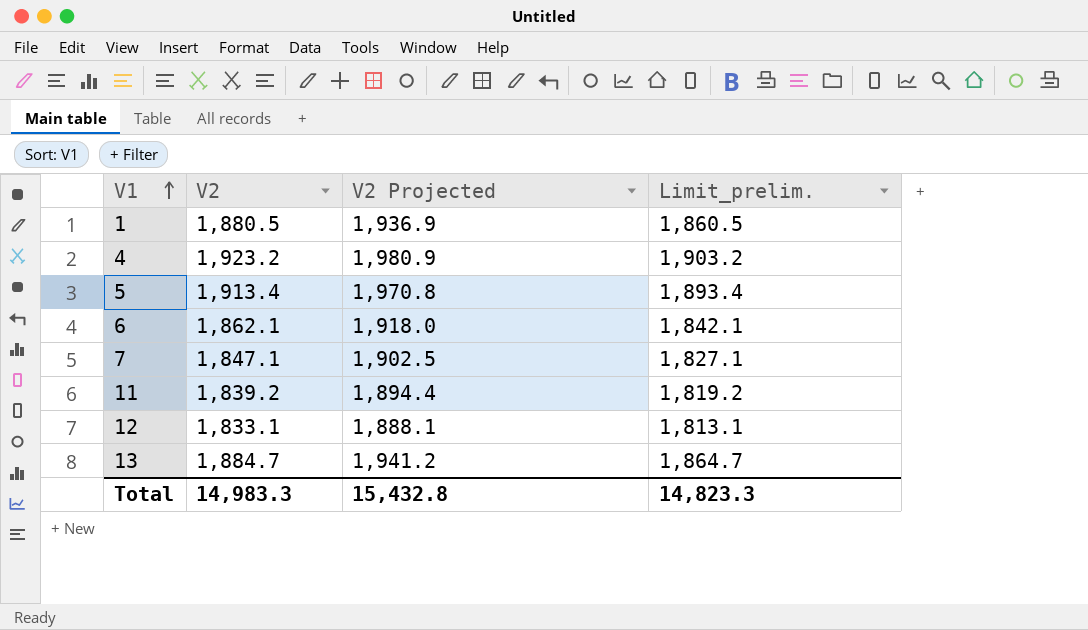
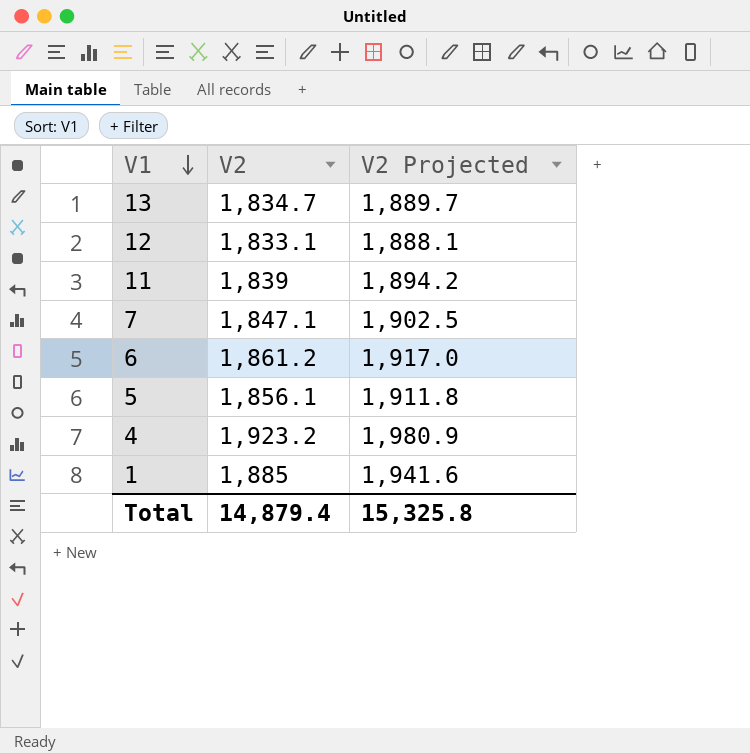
row order: V1 ascending -> V1 descending
column Limit_prelim. | formula: [V2] - 20 -> none
13 | V2: 1,884.7 -> 1,834.7
13 | V2 Projected: 1,941.2 -> 1,889.7
11 | V2: 1,839.2 -> 1,839
11 | V2 Projected: 1,894.4 -> 1,894.2
6 | V2: 1,862.1 -> 1,861.2
6 | V2 Projected: 1,918.0 -> 1,917.0
5 | V2: 1,913.4 -> 1,856.1
5 | V2 Projected: 1,970.8 -> 1,911.8
1 | V2: 1,880.5 -> 1,885
1 | V2 Projected: 1,936.9 -> 1,941.6
Total | V2: 14,983.3 -> 14,879.4
Total | V2 Projected: 15,432.8 -> 15,325.8

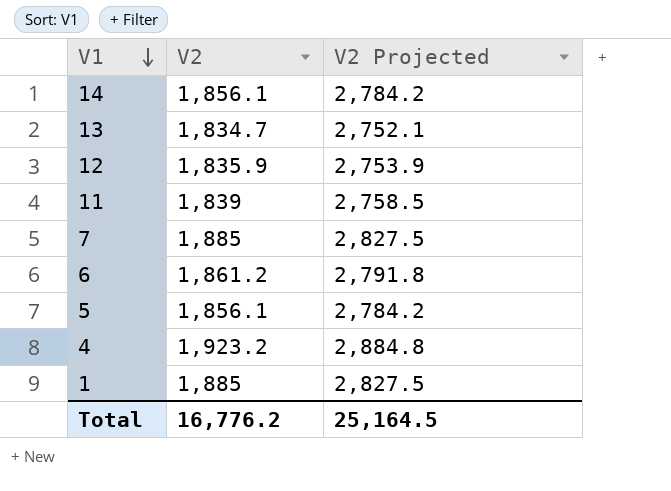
column V2 Projected | formula: [V2] * 1.03 -> [V2] * 1.5
row 14: none -> 1,856.1 | 2,784.2
12 | V2: 1,833.1 -> 1,835.9
7 | V2: 1,847.1 -> 1,885
Total | V2: 14,879.4 -> 16,776.2
Total | V2 Projected: 15,325.8 -> 25,164.5

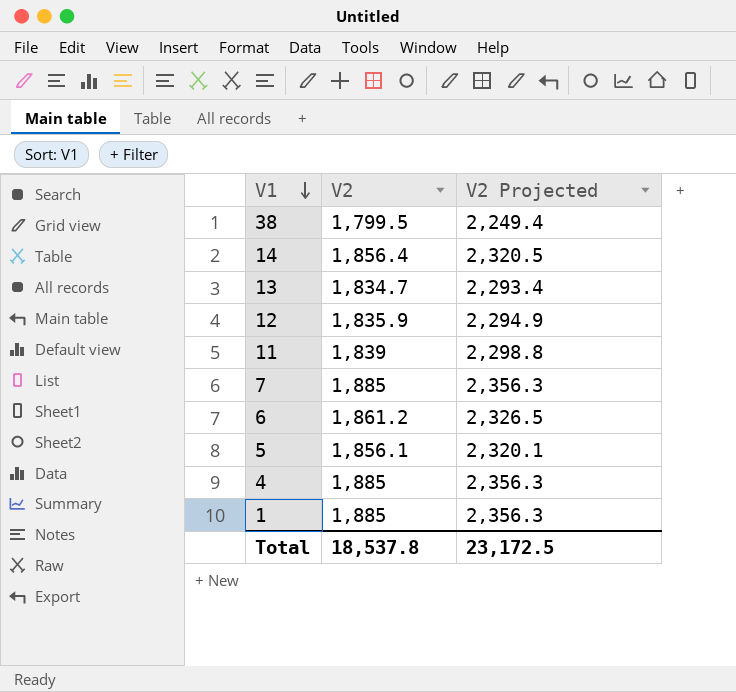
column V2 Projected | formula: [V2] * 1.5 -> [V2] * 1.25
row 38: none -> 1,799.5 | 2,249.4
14 | V2: 1,856.1 -> 1,856.4
4 | V2: 1,923.2 -> 1,885
Total | V2: 16,776.2 -> 18,537.8
Total | V2 Projected: 25,164.5 -> 23,172.5

